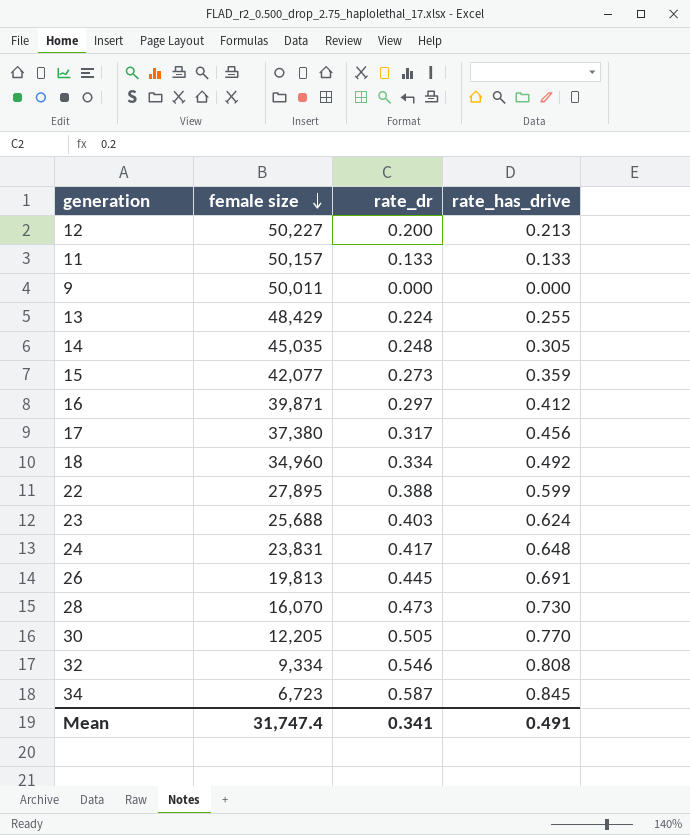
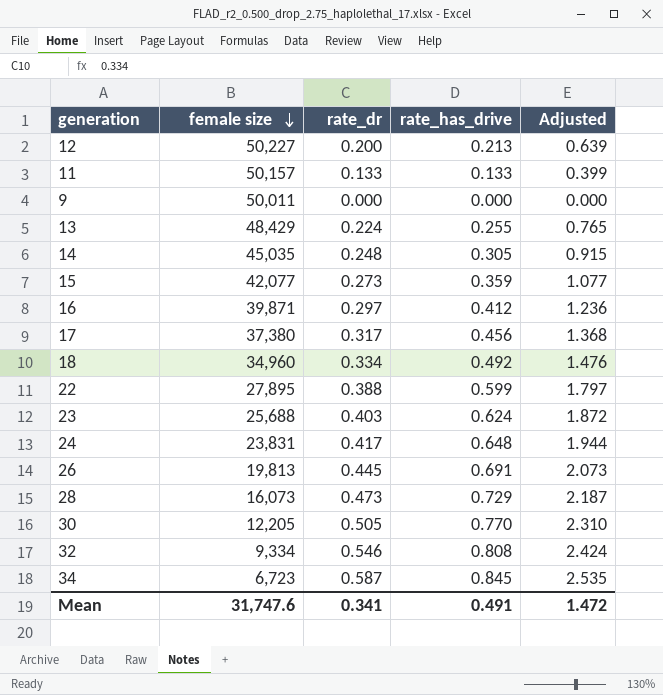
column Adjusted | formula: none -> [rate_has_drive] * 3
28 | female size: 16,070 -> 16,073
28 | rate_has_drive: 0.730 -> 0.729
Mean | female size: 31,747.4 -> 31,747.6

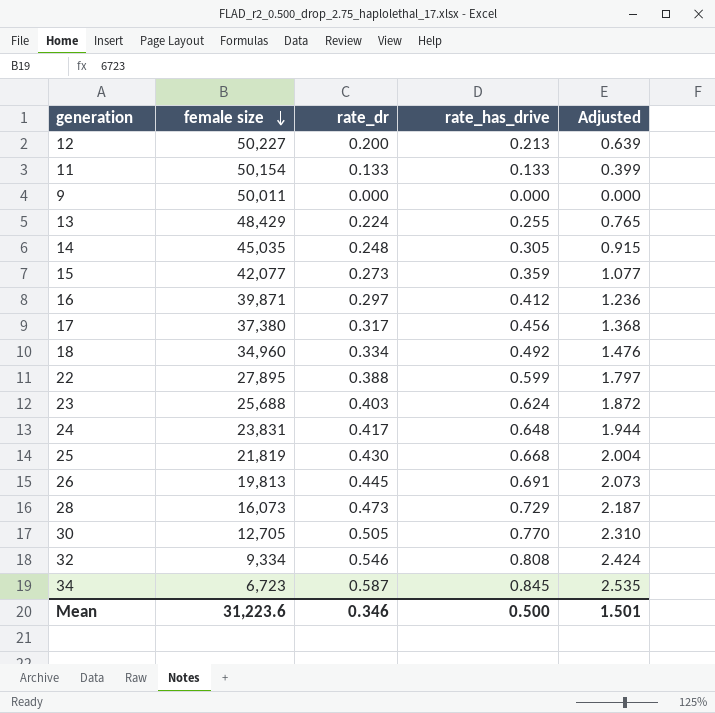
11 | female size: 50,157 -> 50,154
row 25: none -> 21,819 | 0.430 | 0.668 | 2.004
30 | female size: 12,205 -> 12,705
Mean | female size: 31,747.6 -> 31,223.6
Mean | rate_dr: 0.341 -> 0.346
Mean | rate_has_drive: 0.491 -> 0.500
Mean | Adjusted: 1.472 -> 1.501

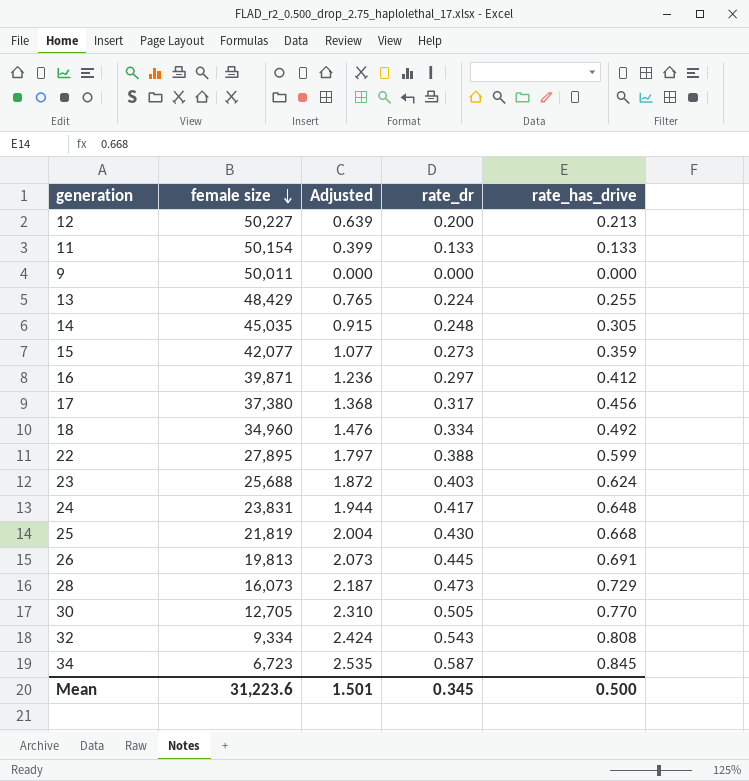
column Adjusted | position: 5 -> 3
32 | rate_dr: 0.546 -> 0.543
Mean | rate_dr: 0.346 -> 0.345

